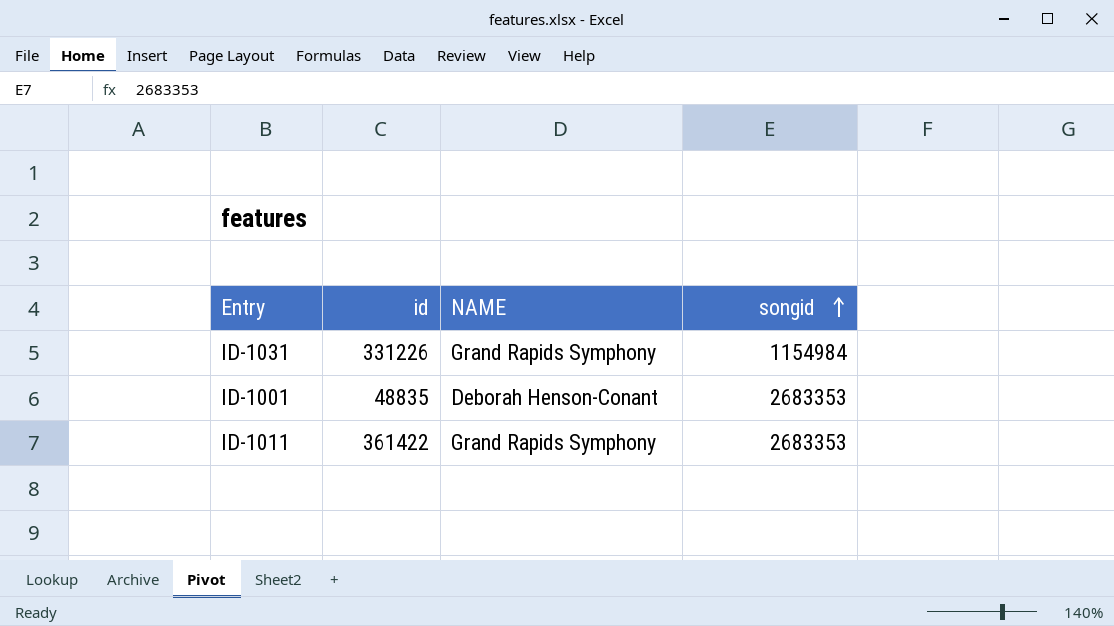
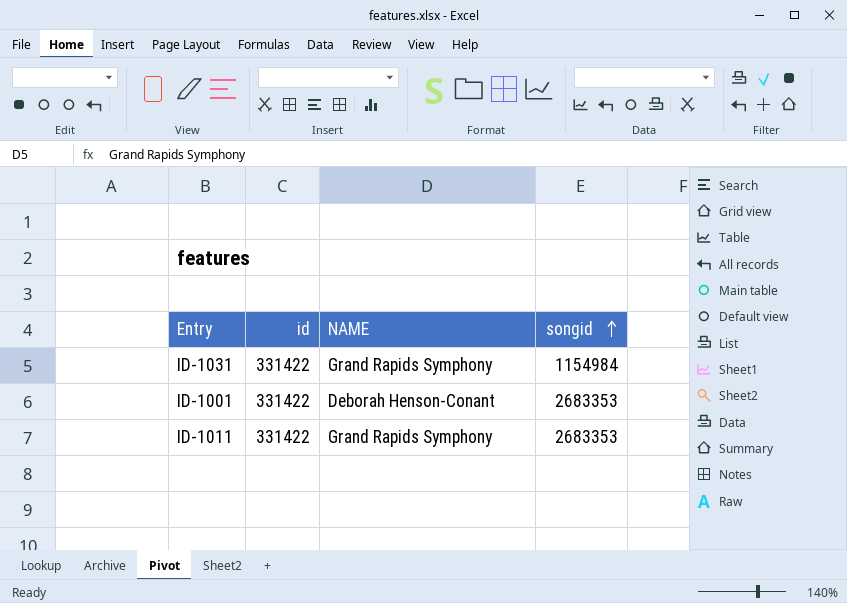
ID-1031 | id: 331226 -> 331422
ID-1001 | id: 48835 -> 331422
ID-1011 | id: 361422 -> 331422

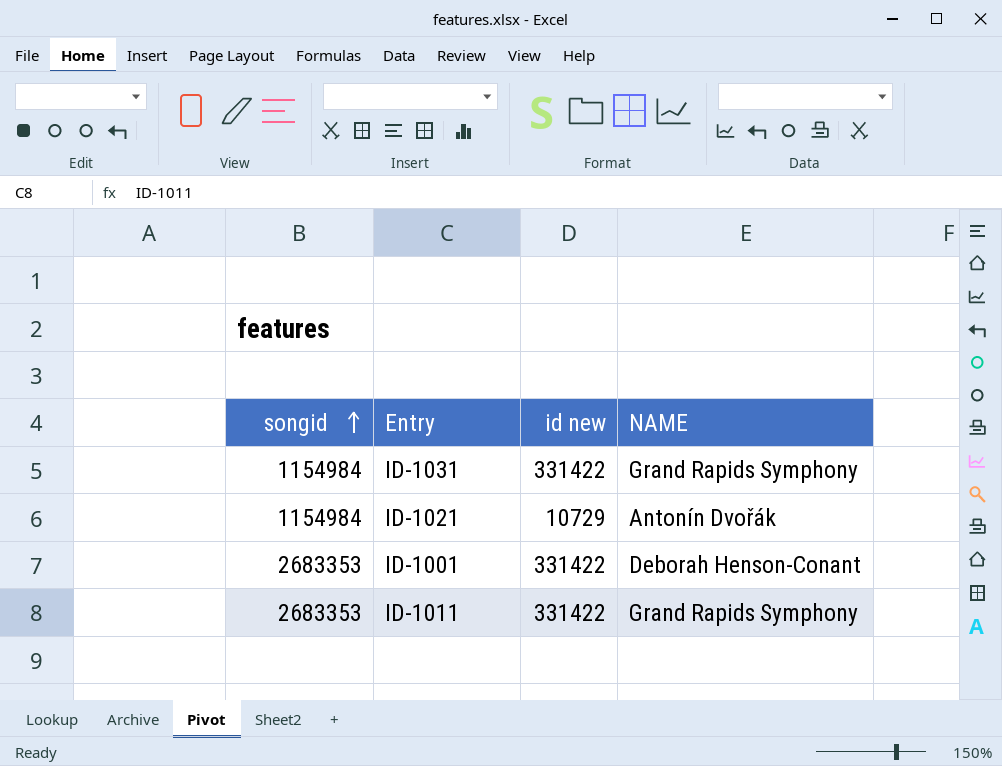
column songid | position: 4 -> 1
column name: id -> id new
row ID-1021: none -> 1154984 | 10729 | Antonín Dvořák

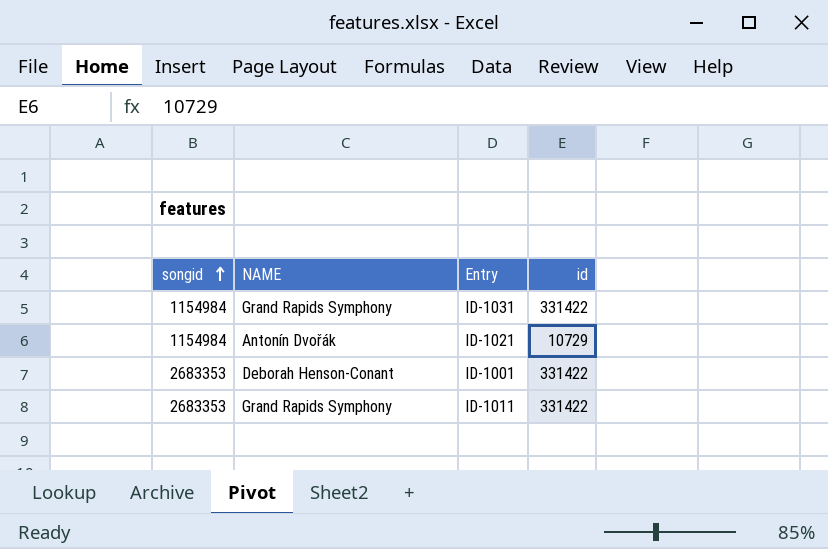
column NAME | position: 4 -> 2
column name: id new -> id

